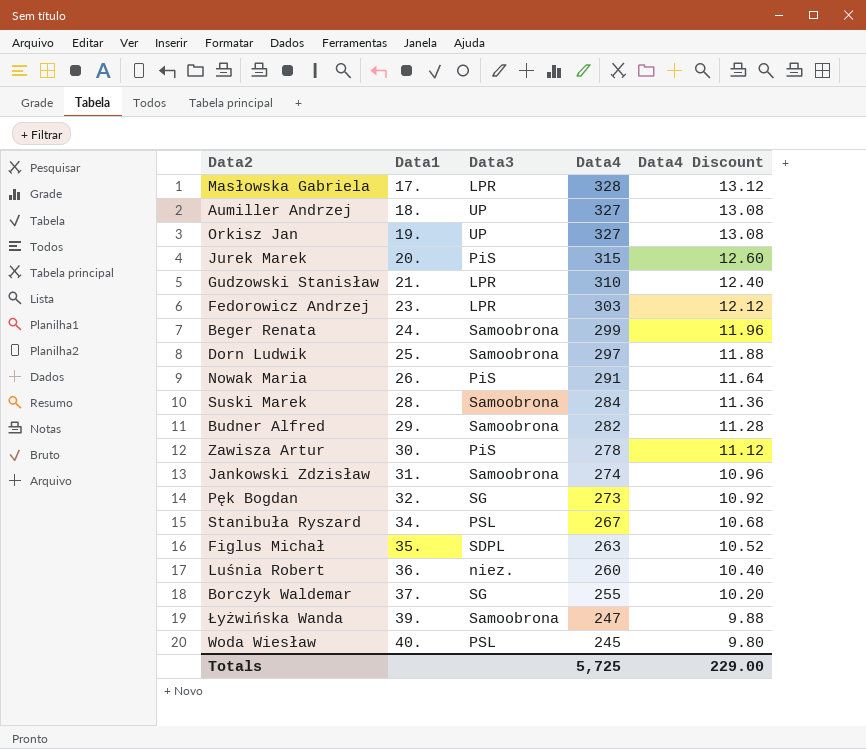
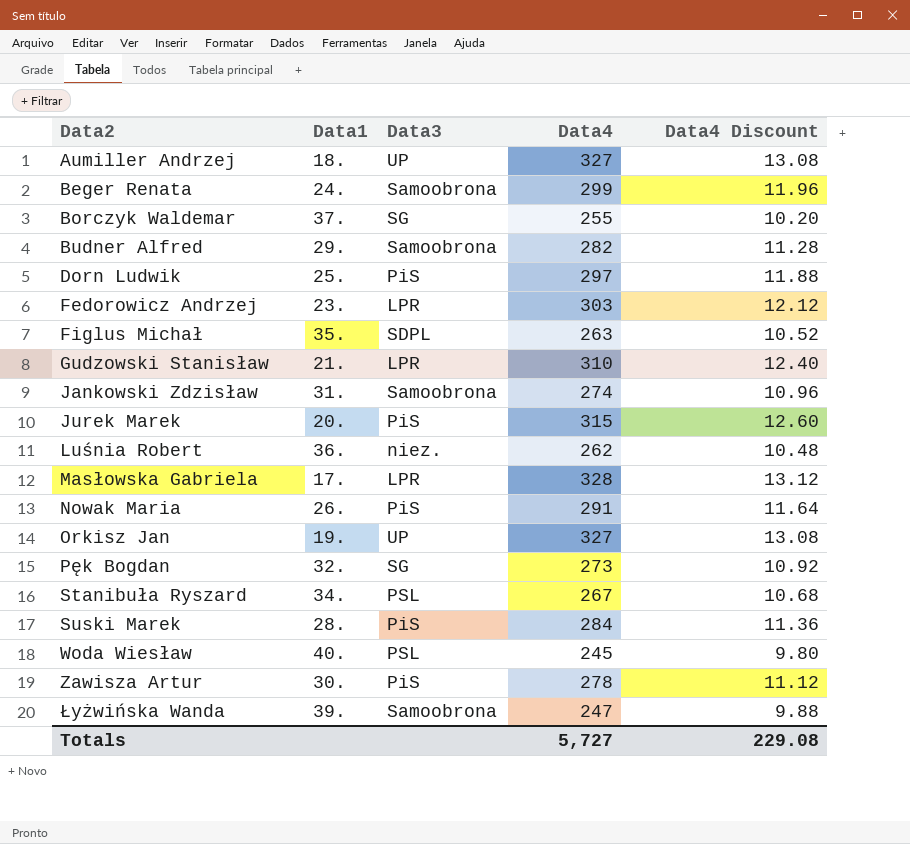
row order: Data1 ascending -> Data2 ascending
Dorn Ludwik | Data3: Samoobrona -> PiS
Luśnia Robert | Data4: 260 -> 262
Luśnia Robert | Data4 Discount: 10.40 -> 10.48
Suski Marek | Data3: Samoobrona -> PiS
Totals | Data4: 5,725 -> 5,727
Totals | Data4 Discount: 229.00 -> 229.08

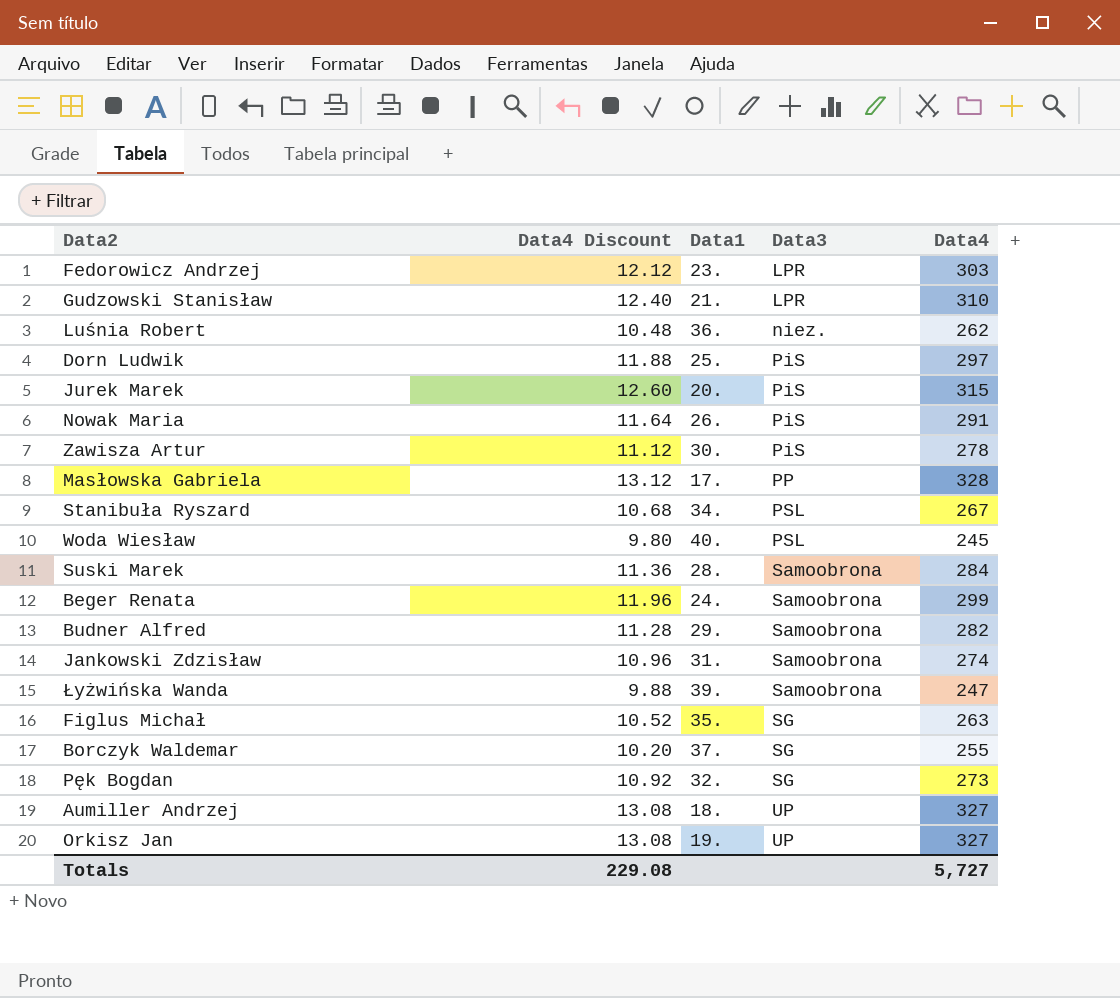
row order: Data2 ascending -> Data3 ascending
column Data4 Discount | position: 5 -> 2
Masłowska Gabriela | Data3: LPR -> PP
Suski Marek | Data3: PiS -> Samoobrona
Figlus Michał | Data3: SDPL -> SG

